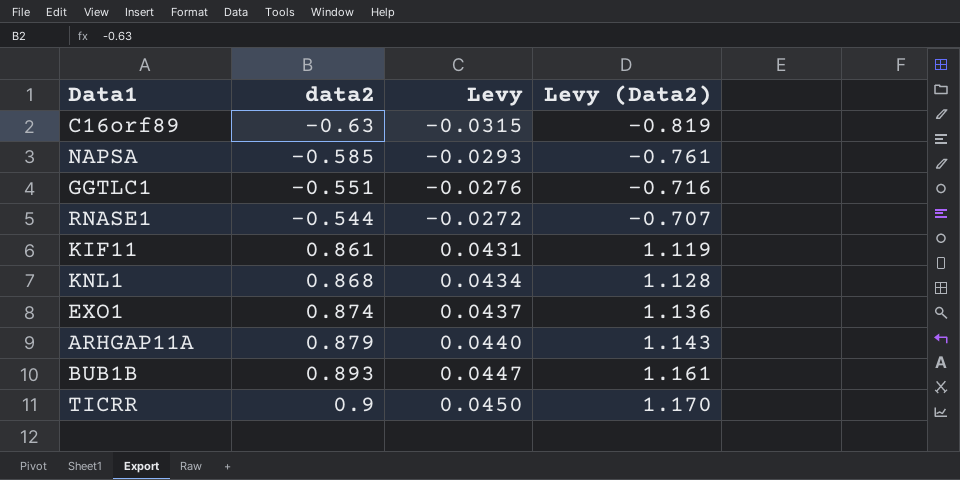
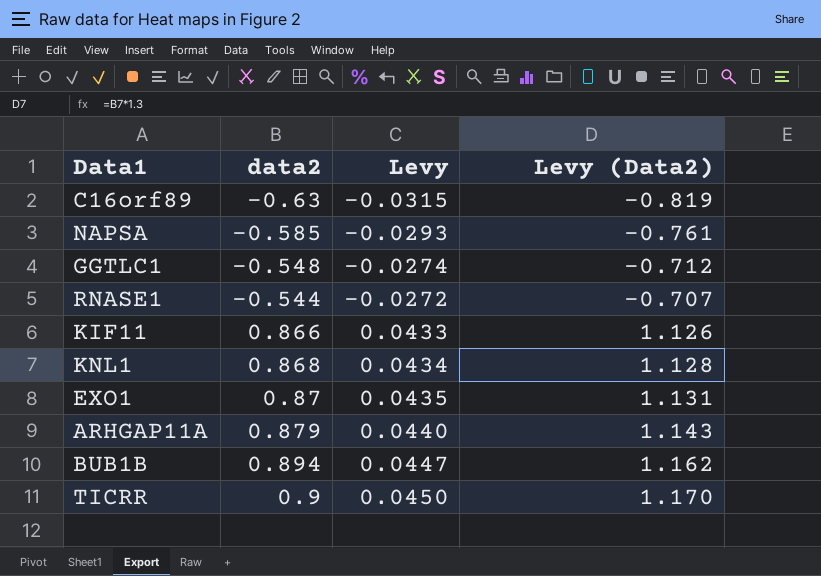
GGTLC1 | data2: -0.551 -> -0.548
GGTLC1 | Levy: -0.0276 -> -0.0274
GGTLC1 | Levy (Data2): -0.716 -> -0.712
KIF11 | data2: 0.861 -> 0.866
KIF11 | Levy: 0.0431 -> 0.0433
KIF11 | Levy (Data2): 1.119 -> 1.126
EXO1 | data2: 0.874 -> 0.87
EXO1 | Levy: 0.0437 -> 0.0435
EXO1 | Levy (Data2): 1.136 -> 1.131
BUB1B | data2: 0.893 -> 0.894
BUB1B | Levy (Data2): 1.161 -> 1.162

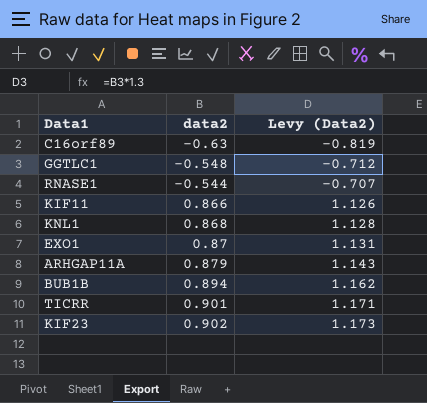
column Levy | formula: [data2] * 0.05 -> none
row NAPSA: -0.585 | -0.0293 | -0.761 -> none
TICRR | data2: 0.9 -> 0.901
TICRR | Levy (Data2): 1.170 -> 1.171
row KIF23: none -> 0.902 | 1.173

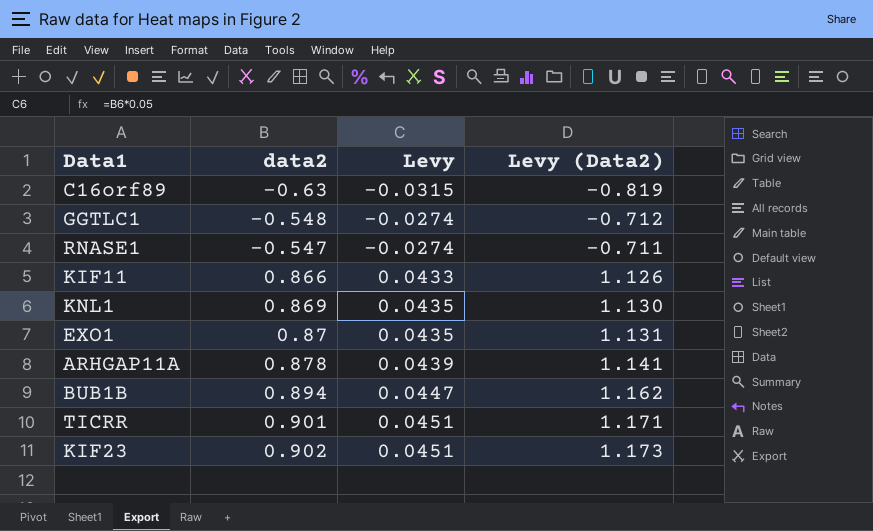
column Levy | formula: none -> [data2] * 0.05
RNASE1 | data2: -0.544 -> -0.547
RNASE1 | Levy (Data2): -0.707 -> -0.711
KNL1 | data2: 0.868 -> 0.869
KNL1 | Levy (Data2): 1.128 -> 1.130
ARHGAP11A | data2: 0.879 -> 0.878
ARHGAP11A | Levy (Data2): 1.143 -> 1.141

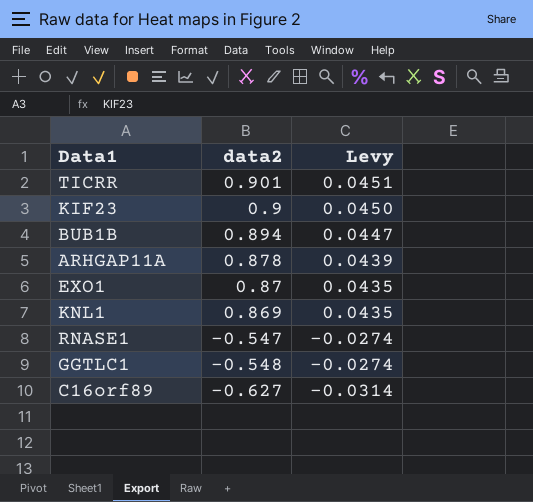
row order: data2 ascending -> data2 descending
column Levy (Data2) | formula: [data2] * 1.3 -> none
row KIF11: 0.866 | 0.0433 | 1.126 -> none
KIF23 | data2: 0.902 -> 0.9
KIF23 | Levy: 0.0451 -> 0.0450
C16orf89 | data2: -0.63 -> -0.627
C16orf89 | Levy: -0.0315 -> -0.0314

